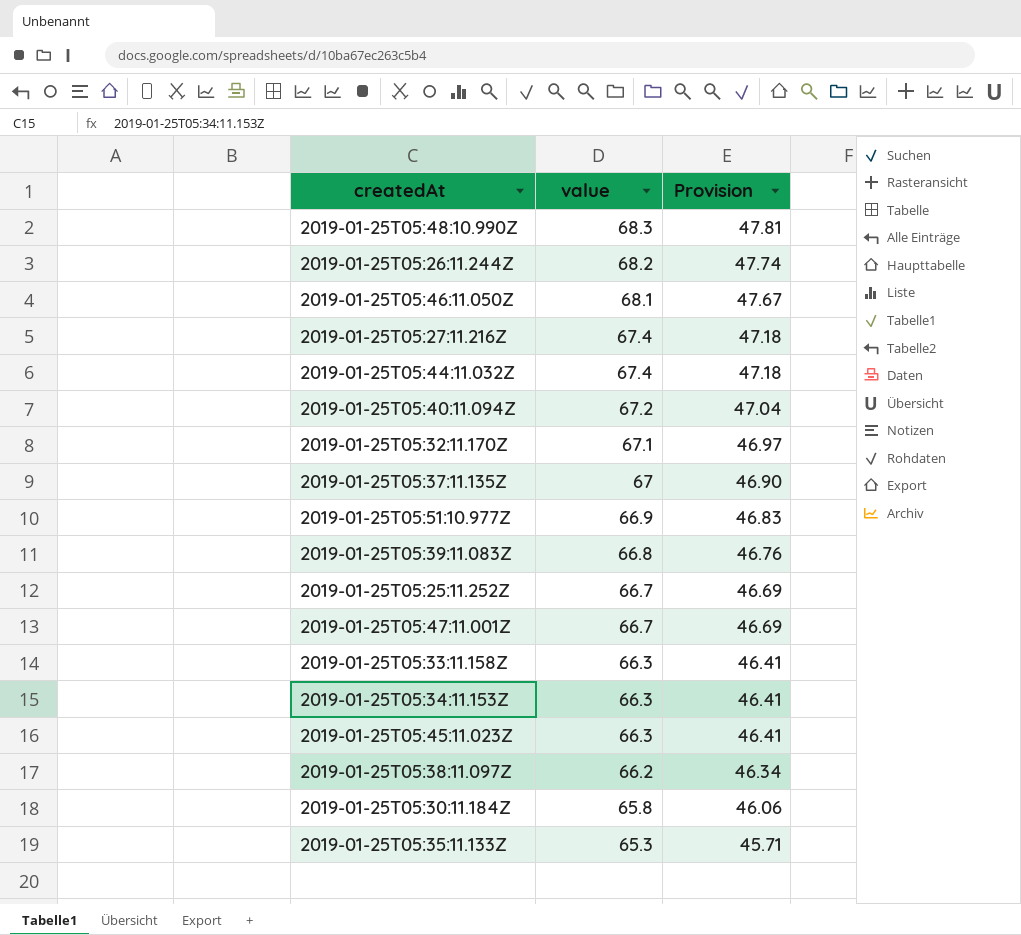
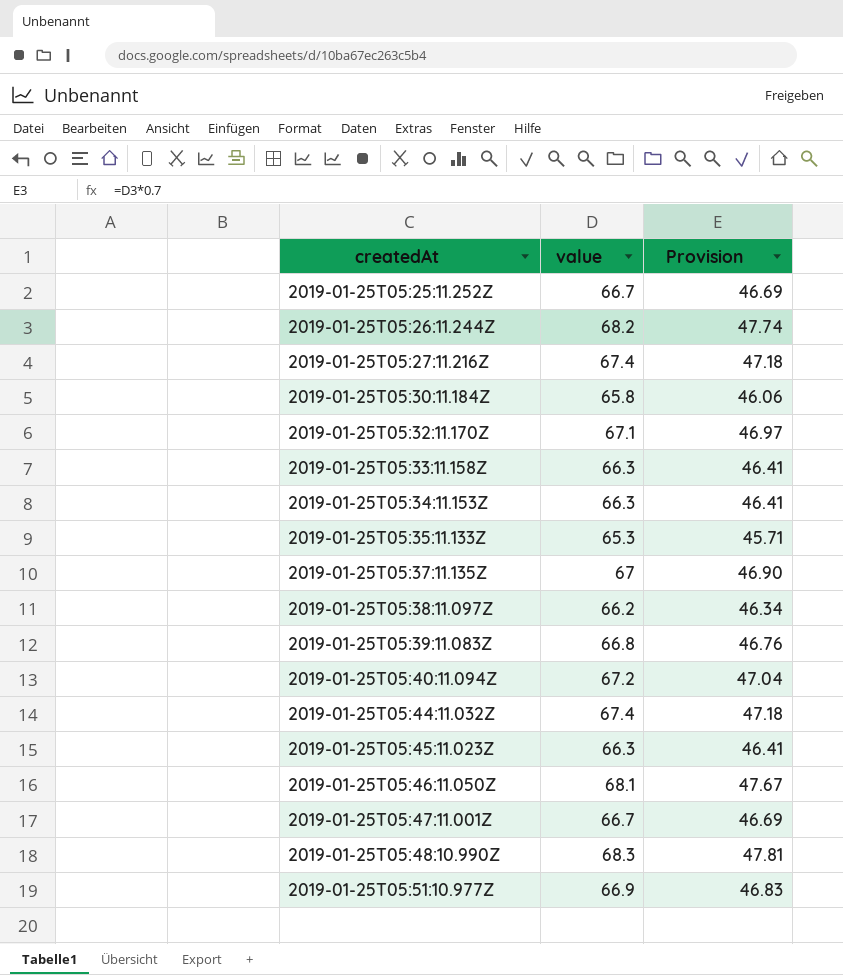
row order: value descending -> createdAt ascending

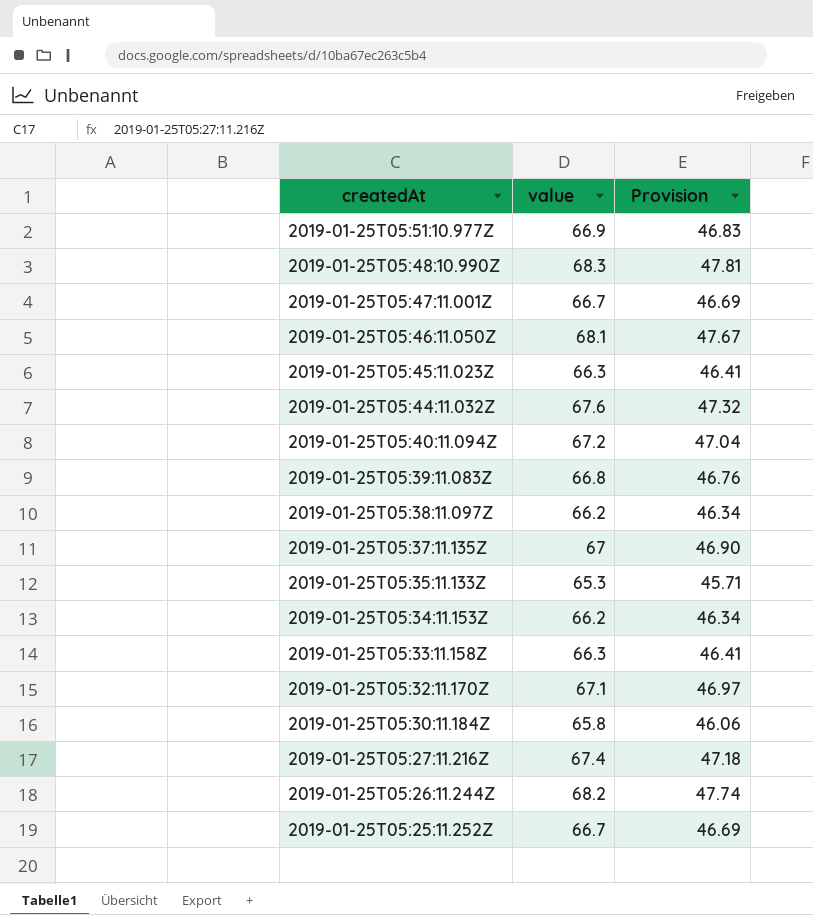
row order: createdAt ascending -> createdAt descending
2019-01-25T05:44:11.032Z | value: 67.4 -> 67.6
2019-01-25T05:44:11.032Z | Provision: 47.18 -> 47.32
2019-01-25T05:34:11.153Z | value: 66.3 -> 66.2
2019-01-25T05:34:11.153Z | Provision: 46.41 -> 46.34

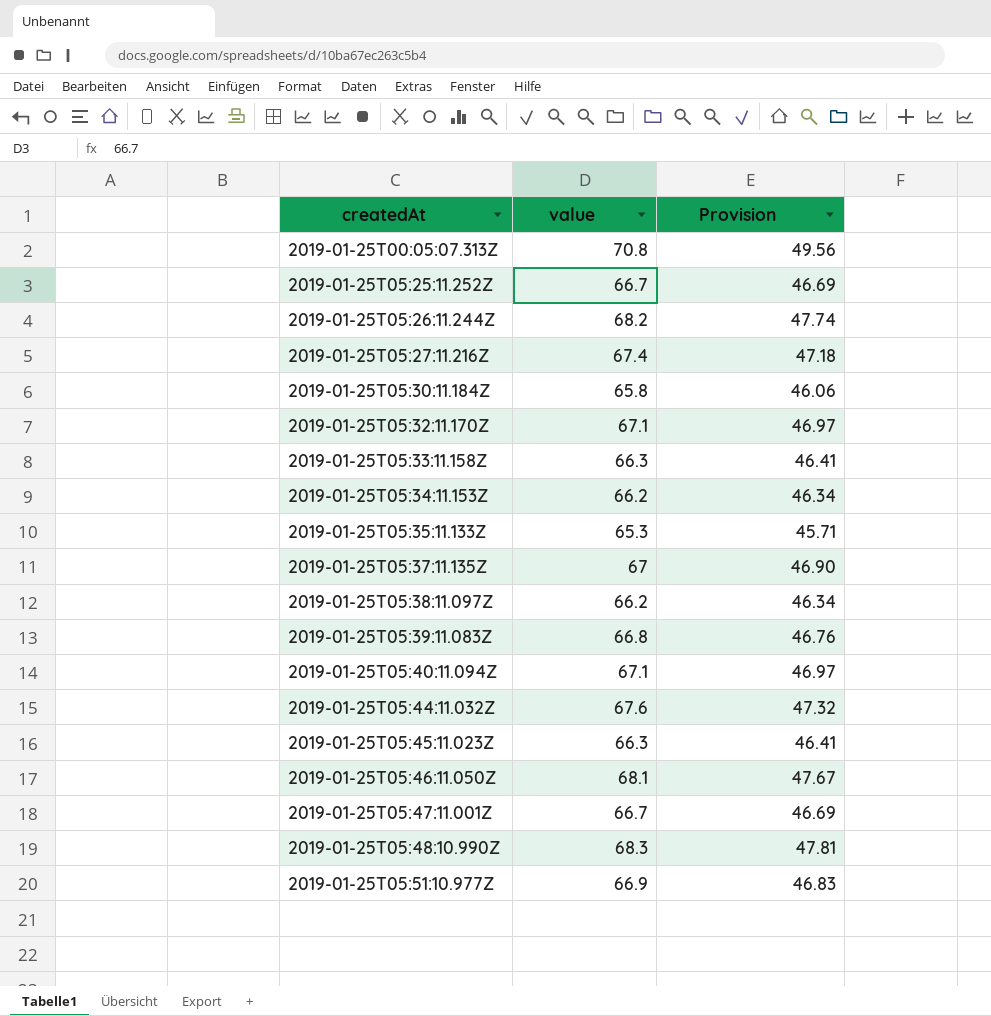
row order: createdAt descending -> createdAt ascending
row 2019-01-25T00:05:07.313Z: none -> 70.8 | 49.56
2019-01-25T05:40:11.094Z | value: 67.2 -> 67.1
2019-01-25T05:40:11.094Z | Provision: 47.04 -> 46.97

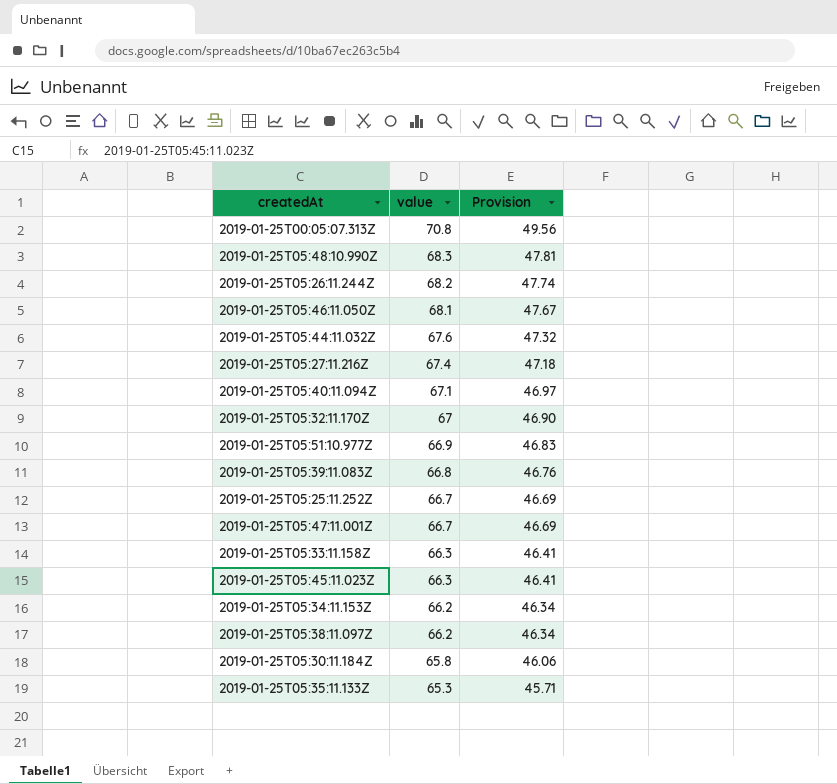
row order: createdAt ascending -> value descending
row 2019-01-25T05:37:11.135Z: 67 | 46.90 -> none
2019-01-25T05:32:11.170Z | value: 67.1 -> 67
2019-01-25T05:32:11.170Z | Provision: 46.97 -> 46.90

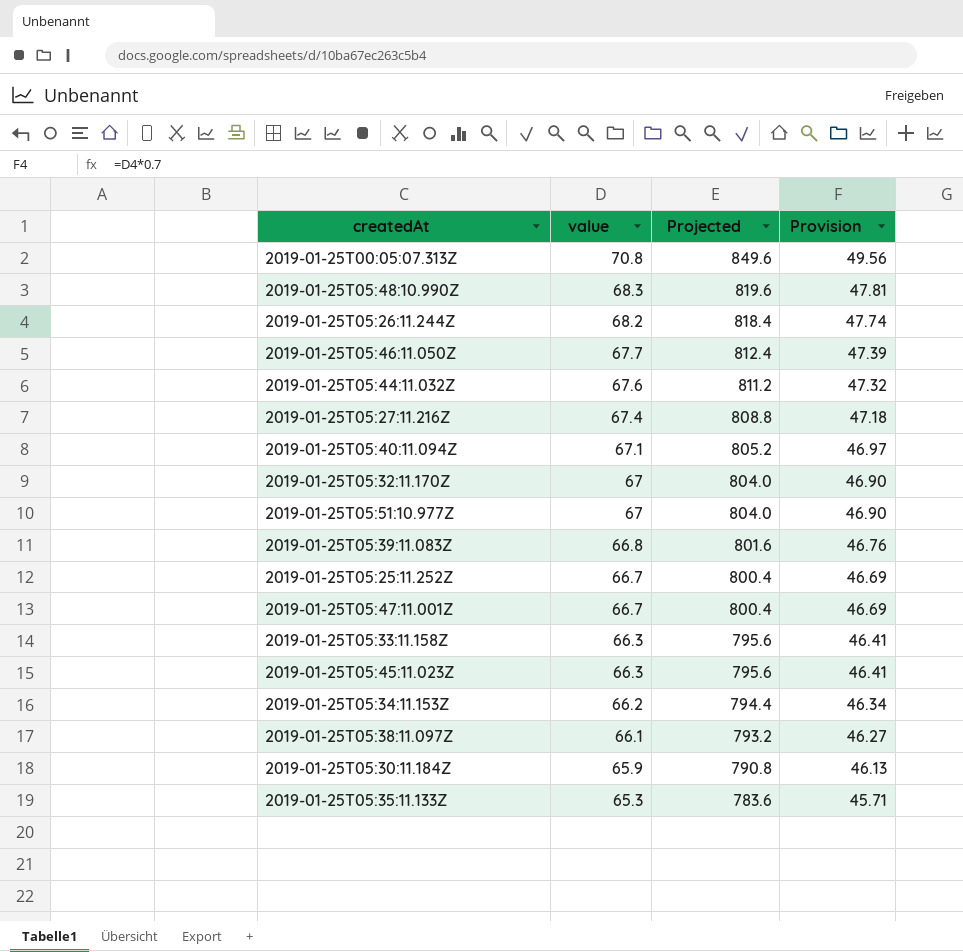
column Projected | formula: none -> [value] * 12
2019-01-25T05:46:11.050Z | value: 68.1 -> 67.7
2019-01-25T05:46:11.050Z | Provision: 47.67 -> 47.39
2019-01-25T05:51:10.977Z | value: 66.9 -> 67
2019-01-25T05:51:10.977Z | Provision: 46.83 -> 46.90
2019-01-25T05:38:11.097Z | value: 66.2 -> 66.1
2019-01-25T05:38:11.097Z | Provision: 46.34 -> 46.27
2019-01-25T05:30:11.184Z | value: 65.8 -> 65.9
2019-01-25T05:30:11.184Z | Provision: 46.06 -> 46.13

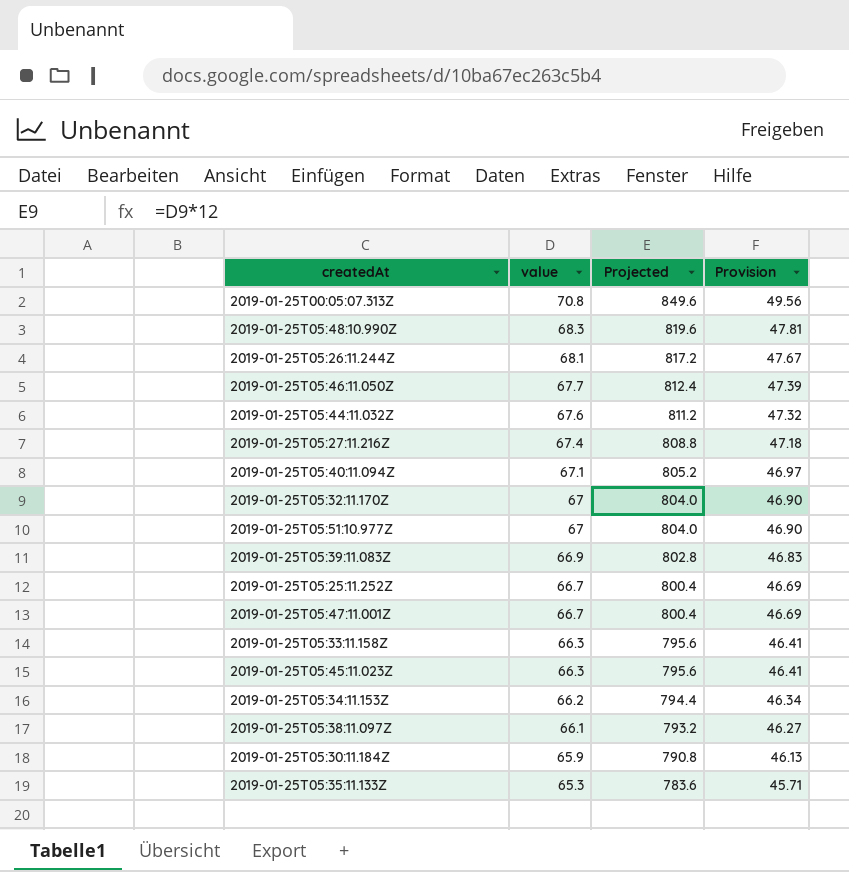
2019-01-25T05:26:11.244Z | value: 68.2 -> 68.1
2019-01-25T05:26:11.244Z | Projected: 818.4 -> 817.2
2019-01-25T05:26:11.244Z | Provision: 47.74 -> 47.67
2019-01-25T05:39:11.083Z | value: 66.8 -> 66.9
2019-01-25T05:39:11.083Z | Projected: 801.6 -> 802.8
2019-01-25T05:39:11.083Z | Provision: 46.76 -> 46.83

